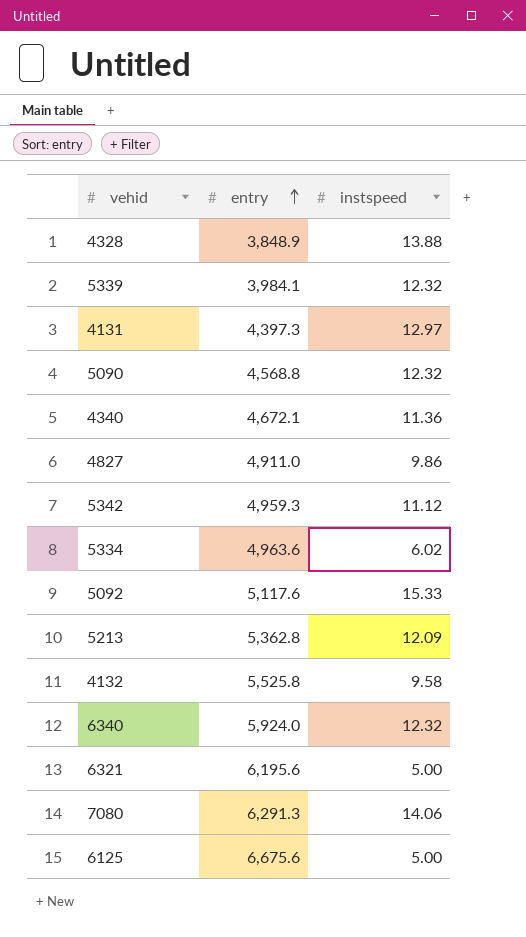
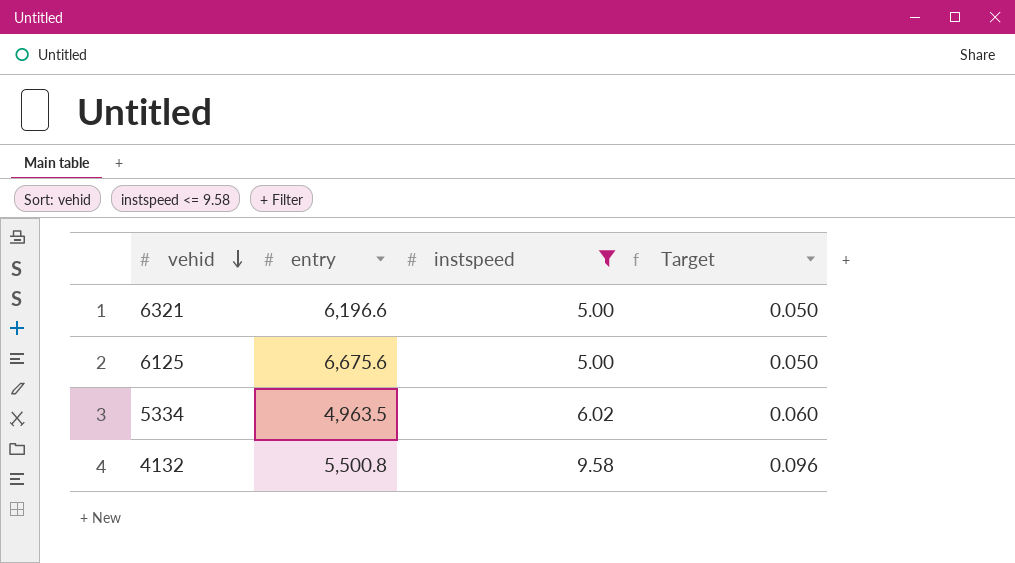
filter: none -> instspeed <= 9.58
row order: entry ascending -> vehid descending
column Target | formula: none -> [instspeed] * 0.01
6321 | entry: 6,195.6 -> 6,196.6
5334 | entry: 4,963.6 -> 4,963.5
4132 | entry: 5,525.8 -> 5,500.8

